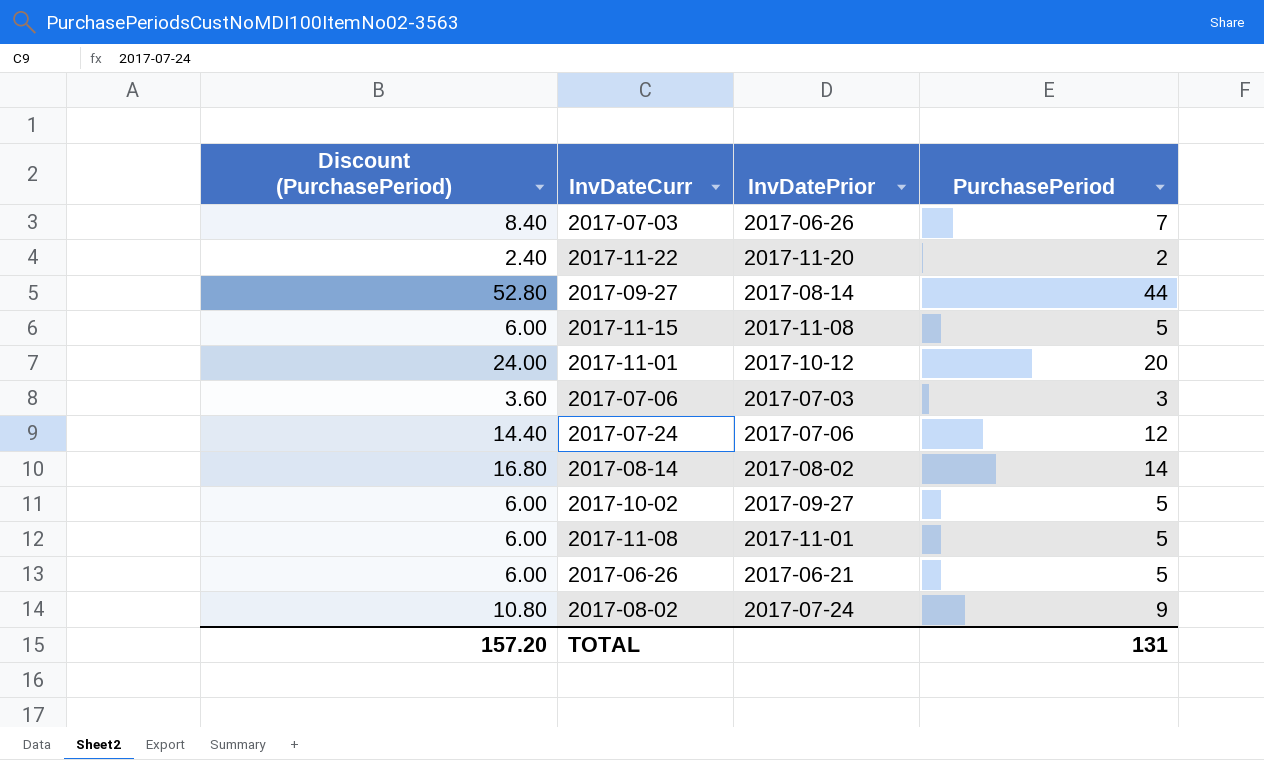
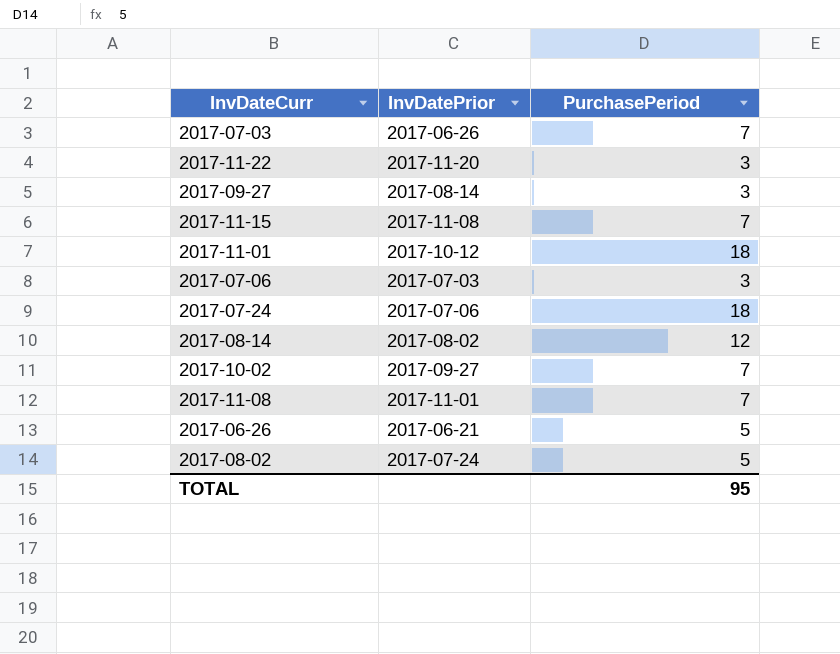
column Discount (PurchasePeriod) | formula: [PurchasePeriod] * 1.2 -> none
2017-11-22 | PurchasePeriod: 2 -> 3
2017-09-27 | PurchasePeriod: 44 -> 3
2017-11-15 | PurchasePeriod: 5 -> 7
2017-11-01 | PurchasePeriod: 20 -> 18
2017-07-24 | PurchasePeriod: 12 -> 18
2017-08-14 | PurchasePeriod: 14 -> 12
2017-10-02 | PurchasePeriod: 5 -> 7
2017-11-08 | PurchasePeriod: 5 -> 7
2017-08-02 | PurchasePeriod: 9 -> 5
TOTAL | PurchasePeriod: 131 -> 95

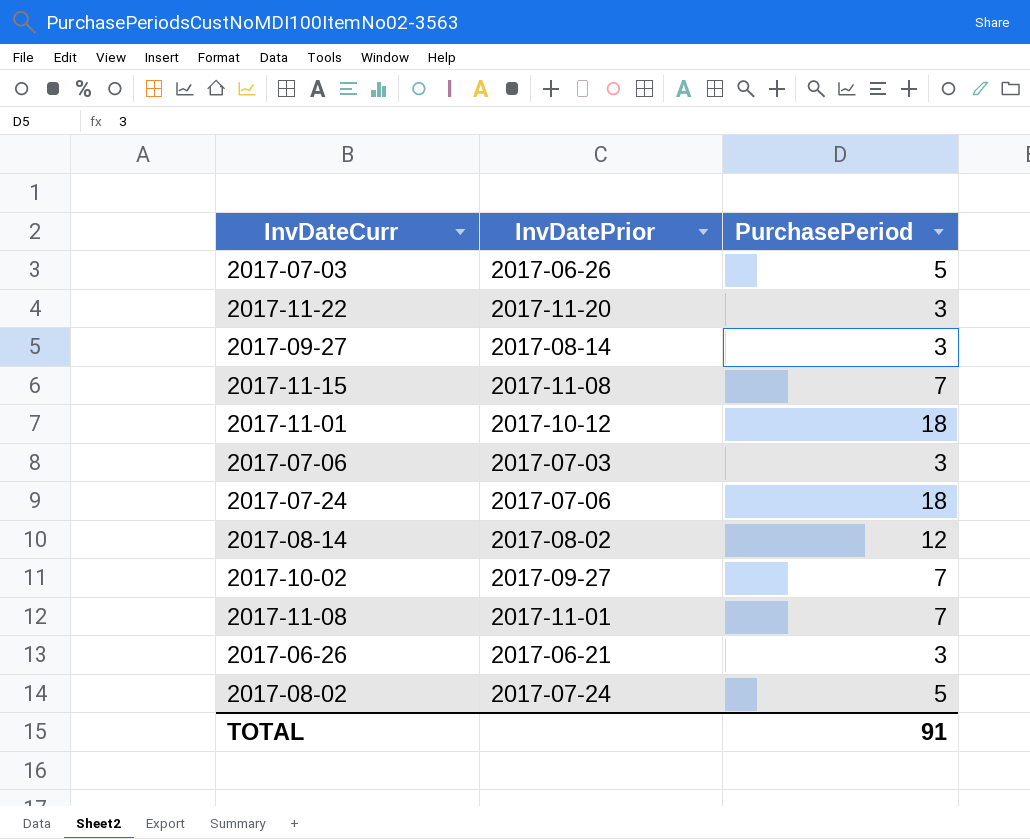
2017-07-03 | PurchasePeriod: 7 -> 5
2017-06-26 | PurchasePeriod: 5 -> 3
TOTAL | PurchasePeriod: 95 -> 91

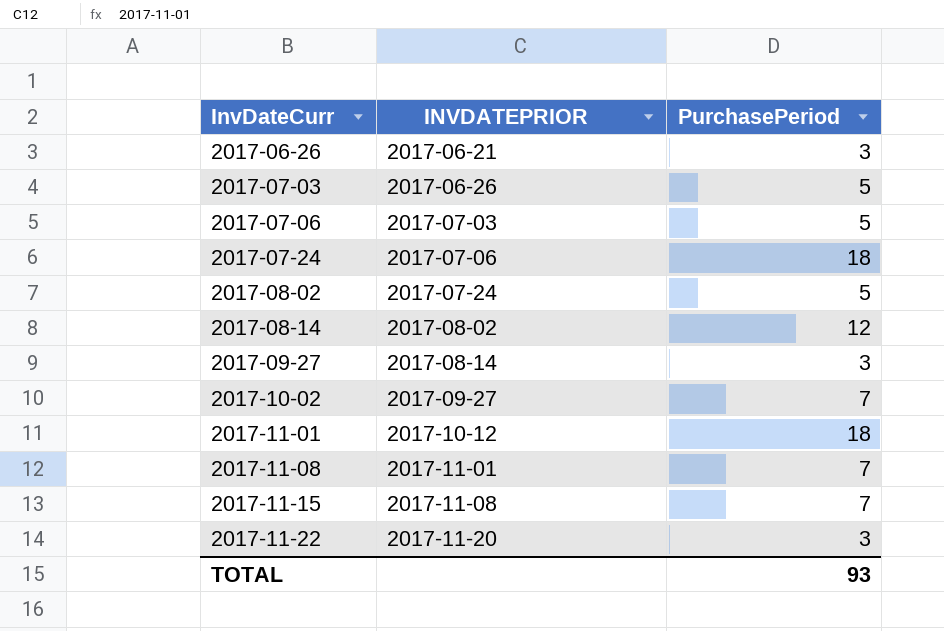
row order: none -> InvDateCurr ascending
column name: InvDatePrior -> INVDATEPRIOR
2017-07-06 | PurchasePeriod: 3 -> 5
TOTAL | PurchasePeriod: 91 -> 93

